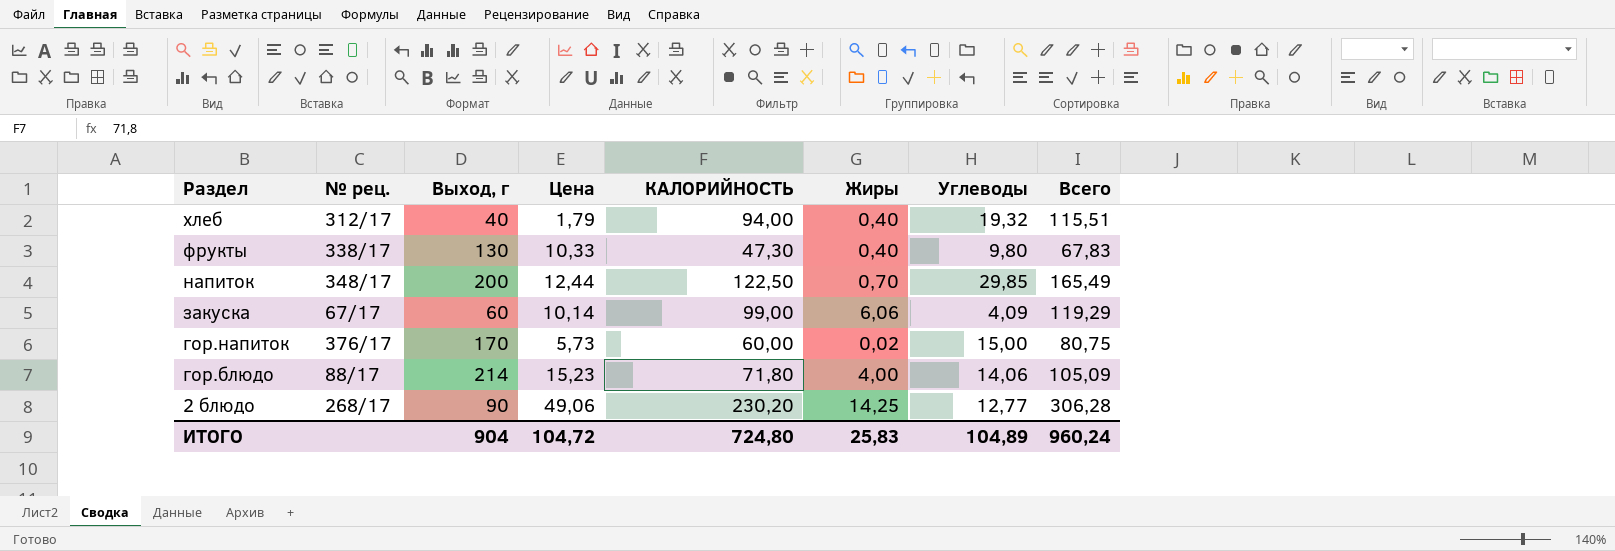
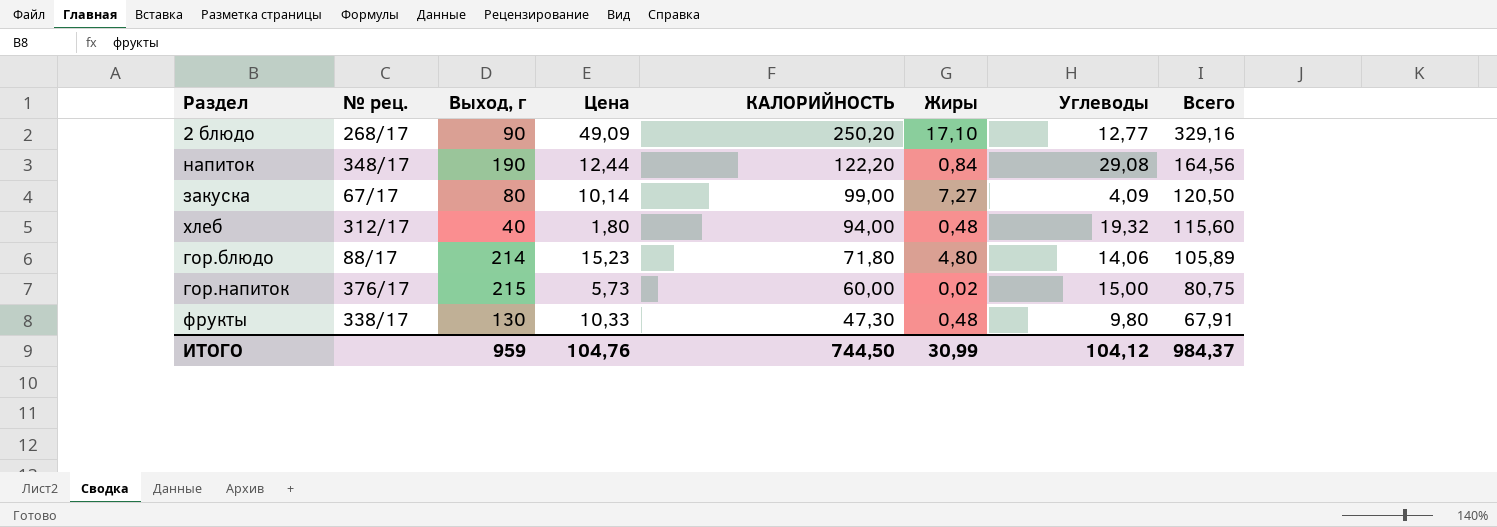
row order: Раздел descending -> КАЛОРИЙНОСТЬ descending
2 блюдо | Цена: 49,06 -> 49,09
2 блюдо | КАЛОРИЙНОСТЬ: 230,20 -> 250,20
2 блюдо | Жиры: 14,25 -> 17,10
2 блюдо | Всего: 306,28 -> 329,16
напиток | Выход, г: 200 -> 190
напиток | КАЛОРИЙНОСТЬ: 122,50 -> 122,20
напиток | Жиры: 0,70 -> 0,84
напиток | Углеводы: 29,85 -> 29,08
напиток | Всего: 165,49 -> 164,56
закуска | Выход, г: 60 -> 80
закуска | Жиры: 6,06 -> 7,27
закуска | Всего: 119,29 -> 120,50
хлеб | Цена: 1,79 -> 1,80
хлеб | Жиры: 0,40 -> 0,48
хлеб | Всего: 115,51 -> 115,60
гор.блюдо | Жиры: 4,00 -> 4,80
гор.блюдо | Всего: 105,09 -> 105,89
гор.напиток | Выход, г: 170 -> 215
фрукты | Жиры: 0,40 -> 0,48
фрукты | Всего: 67,83 -> 67,91
ИТОГО | Выход, г: 904 -> 959
ИТОГО | Цена: 104,72 -> 104,76
ИТОГО | КАЛОРИЙНОСТЬ: 724,80 -> 744,50
ИТОГО | Жиры: 25,83 -> 30,99
ИТОГО | Углеводы: 104,89 -> 104,12
ИТОГО | Всего: 960,24 -> 984,37

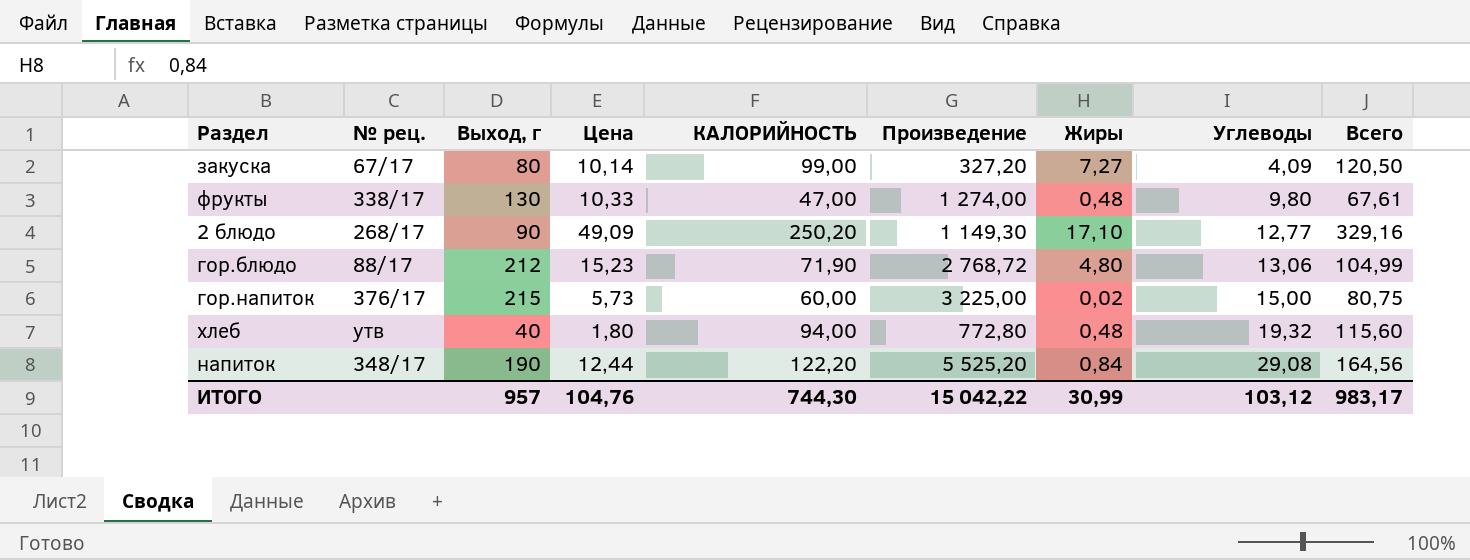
row order: КАЛОРИЙНОСТЬ descending -> Углеводы ascending
column Произведение | formula: none -> [Выход, г] * [Углеводы]
фрукты | КАЛОРИЙНОСТЬ: 47,30 -> 47,00
фрукты | Всего: 67,91 -> 67,61
гор.блюдо | Выход, г: 214 -> 212
гор.блюдо | КАЛОРИЙНОСТЬ: 71,80 -> 71,90
гор.блюдо | Углеводы: 14,06 -> 13,06
гор.блюдо | Всего: 105,89 -> 104,99
хлеб | № рец.: 312/17 -> утв
ИТОГО | Выход, г: 959 -> 957
ИТОГО | КАЛОРИЙНОСТЬ: 744,50 -> 744,30
ИТОГО | Углеводы: 104,12 -> 103,12
ИТОГО | Всего: 984,37 -> 983,17

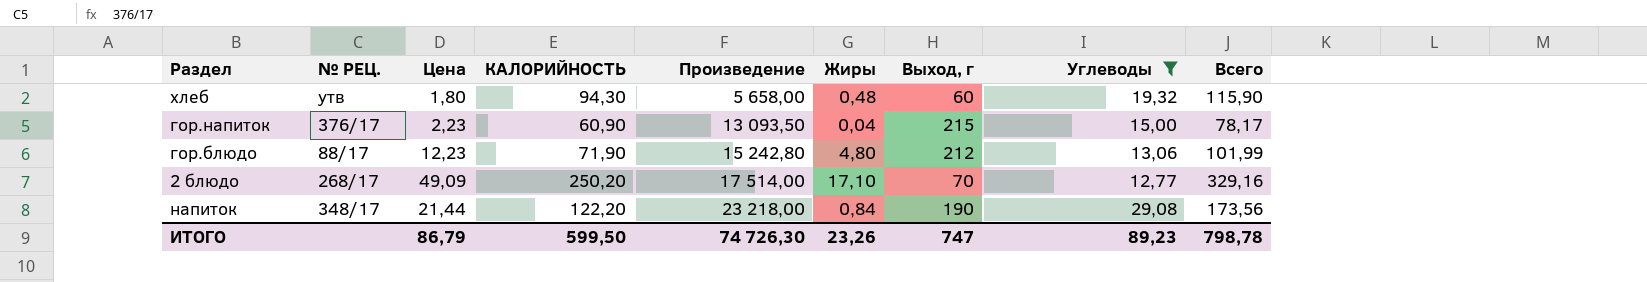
filter: none -> Углеводы >= 12,77
row order: Углеводы ascending -> Произведение ascending
column name: № рец. -> № РЕЦ.
column Произведение | formula: [Выход, г] * [Углеводы] -> [КАЛОРИЙНОСТЬ] * [Выход, г]
column Выход, г | position: 3 -> 7
хлеб | КАЛОРИЙНОСТЬ: 94,00 -> 94,30
хлеб | Выход, г: 40 -> 60
хлеб | Всего: 115,60 -> 115,90
гор.напиток | Цена: 5,73 -> 2,23
гор.напиток | КАЛОРИЙНОСТЬ: 60,00 -> 60,90
гор.напиток | Жиры: 0,02 -> 0,04
гор.напиток | Всего: 80,75 -> 78,17
гор.блюдо | Цена: 15,23 -> 12,23
гор.блюдо | Всего: 104,99 -> 101,99
2 блюдо | Выход, г: 90 -> 70
напиток | Цена: 12,44 -> 21,44
напиток | Всего: 164,56 -> 173,56
ИТОГО | Цена: 104,76 -> 86,79
ИТОГО | КАЛОРИЙНОСТЬ: 744,30 -> 599,50
ИТОГО | Произведение: 15 042,22 -> 74 726,30
ИТОГО | Жиры: 30,99 -> 23,26
ИТОГО | Выход, г: 957 -> 747
ИТОГО | Углеводы: 103,12 -> 89,23
ИТОГО | Всего: 983,17 -> 798,78

